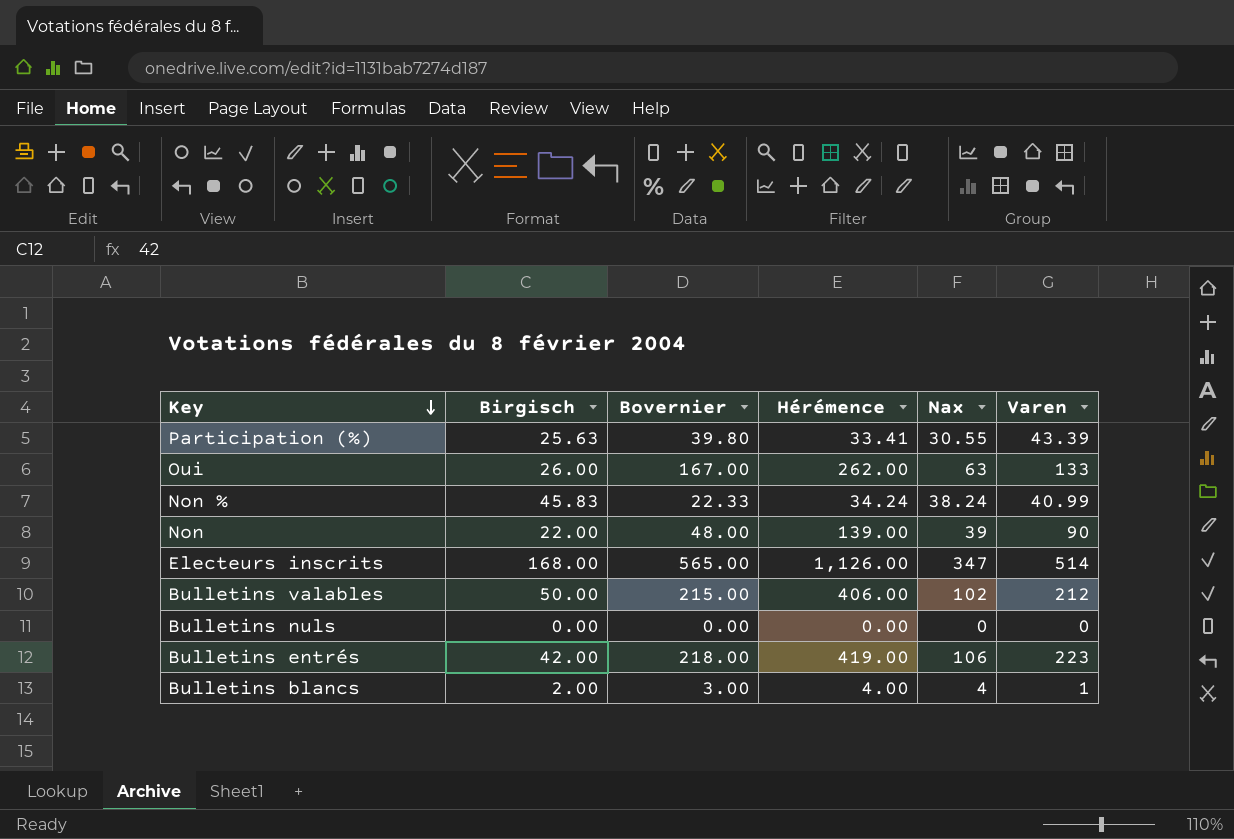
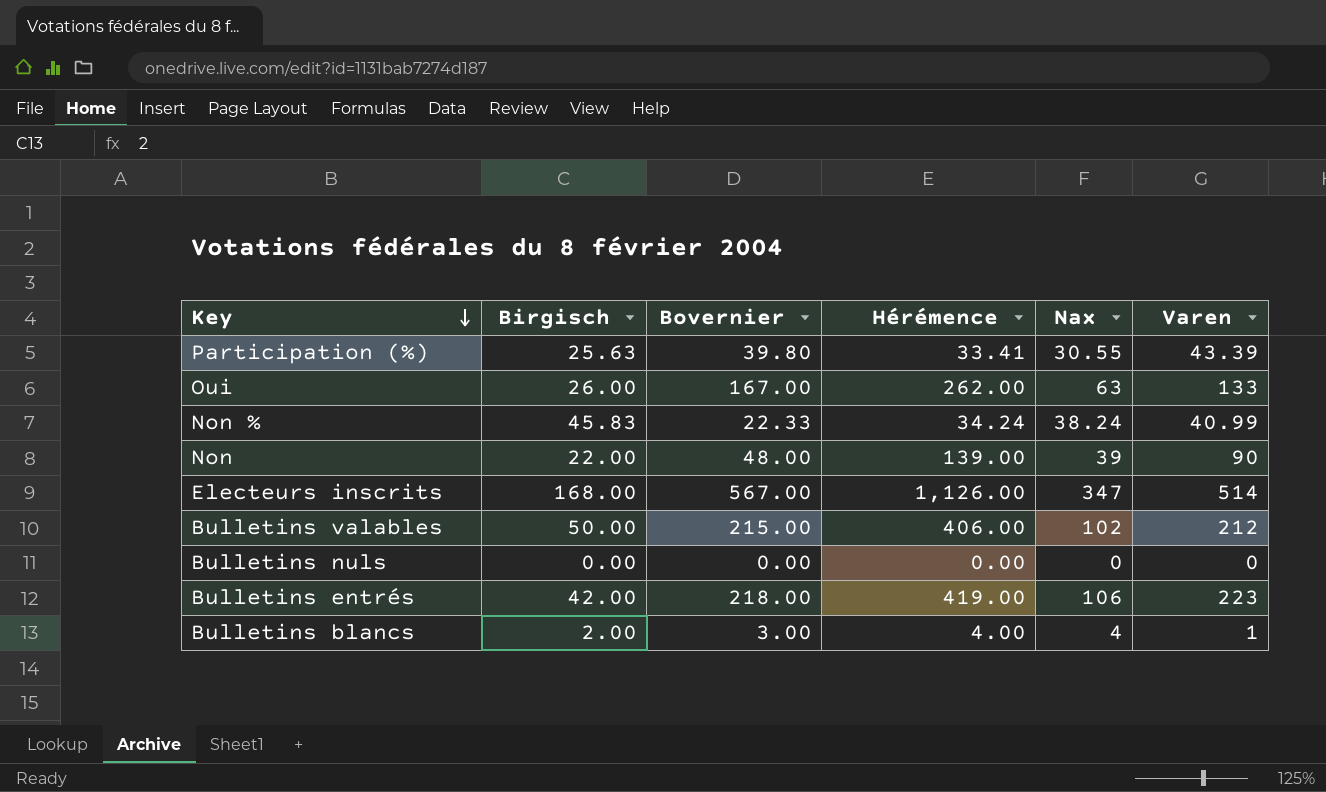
Electeurs inscrits | Bovernier: 565.00 -> 567.00

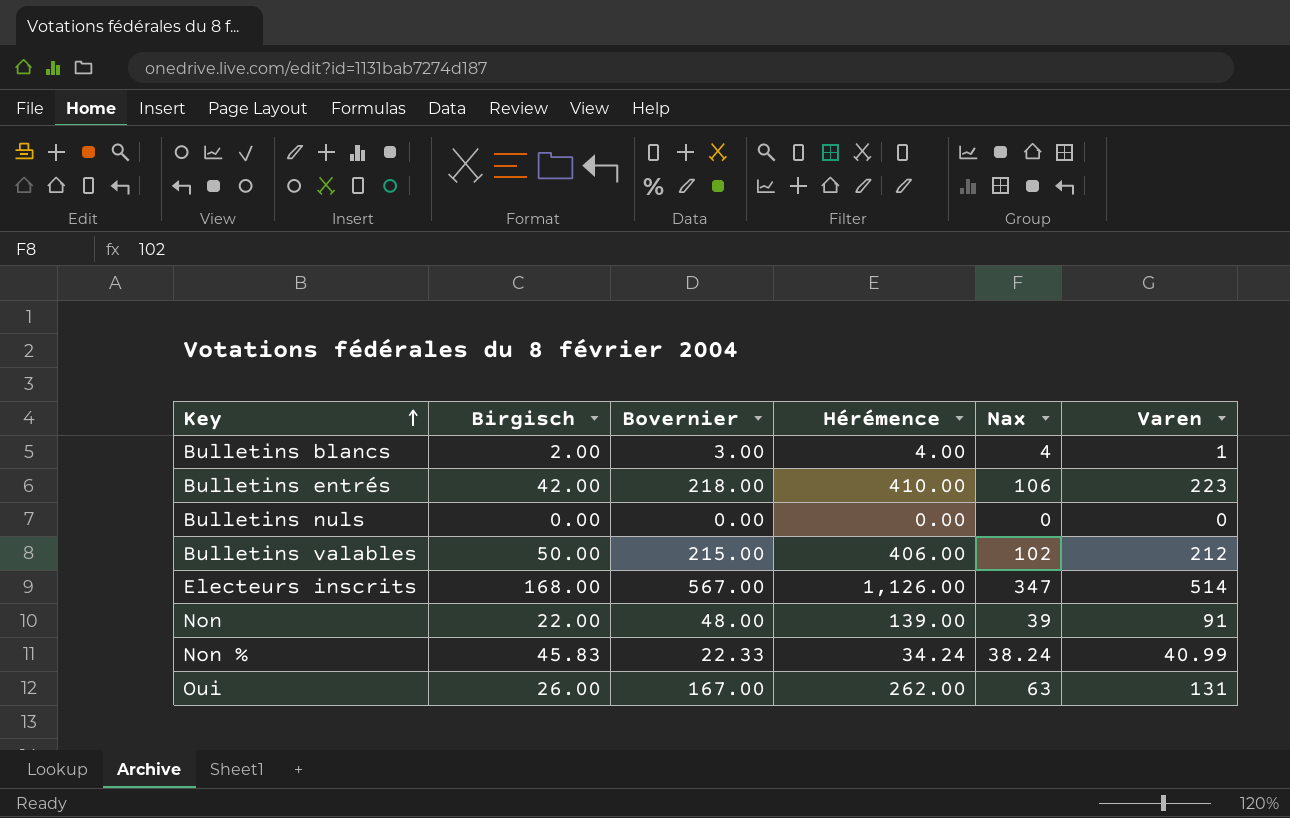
row order: Key descending -> Key ascending
row Participation (%): 25.63 | 39.80 | 33.41 | 30.55 | 43.39 -> none
Bulletins entrés | Hérémence: 419.00 -> 410.00
Non | Varen: 90 -> 91
Oui | Varen: 133 -> 131

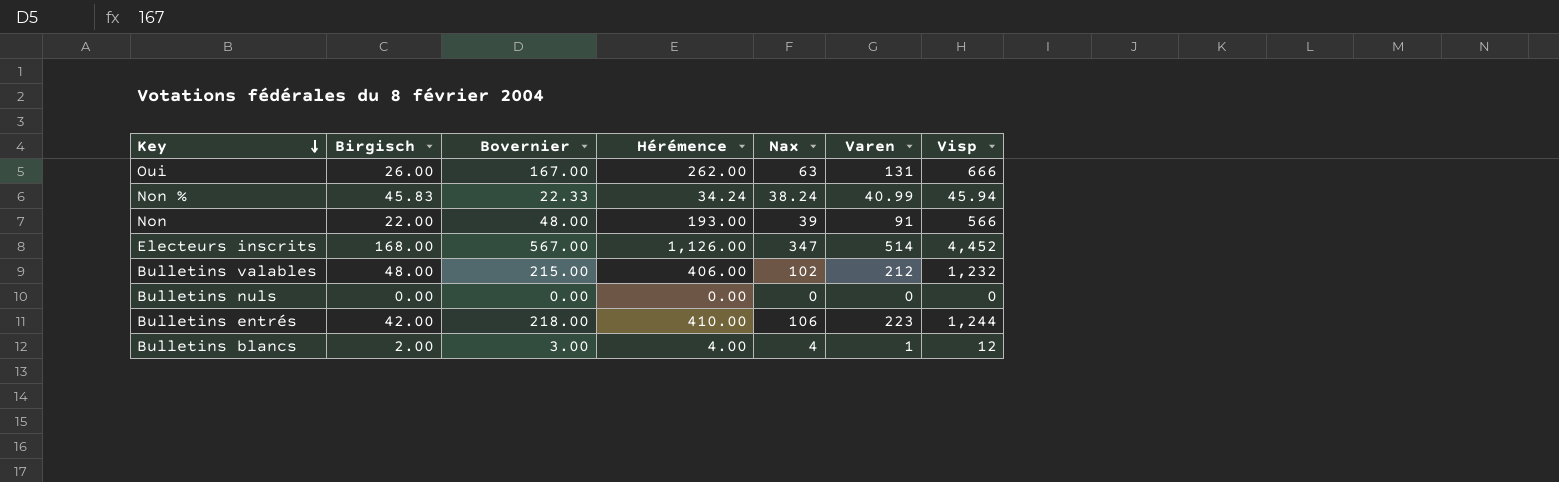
row order: Key ascending -> Key descending
column Visp | position: none -> 7
Non | Hérémence: 139.00 -> 193.00
Bulletins valables | Birgisch: 50.00 -> 48.00

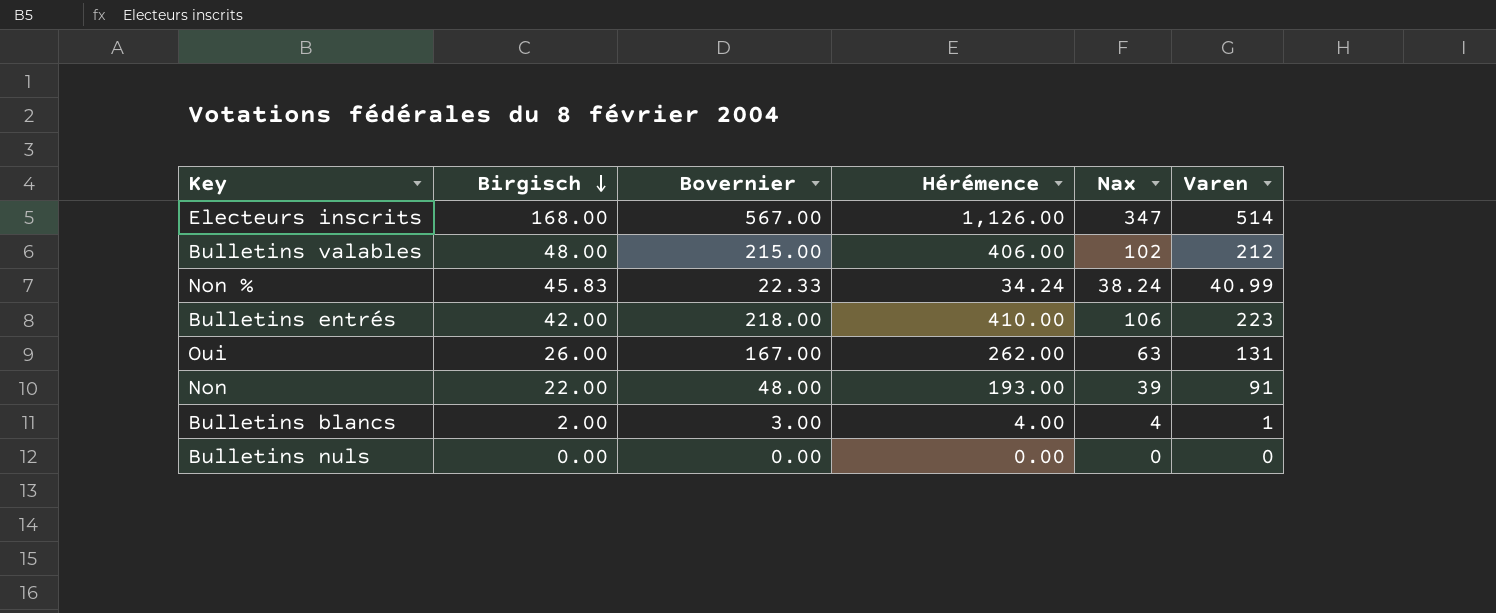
row order: Key descending -> Birgisch descending
column Visp | position: 7 -> none

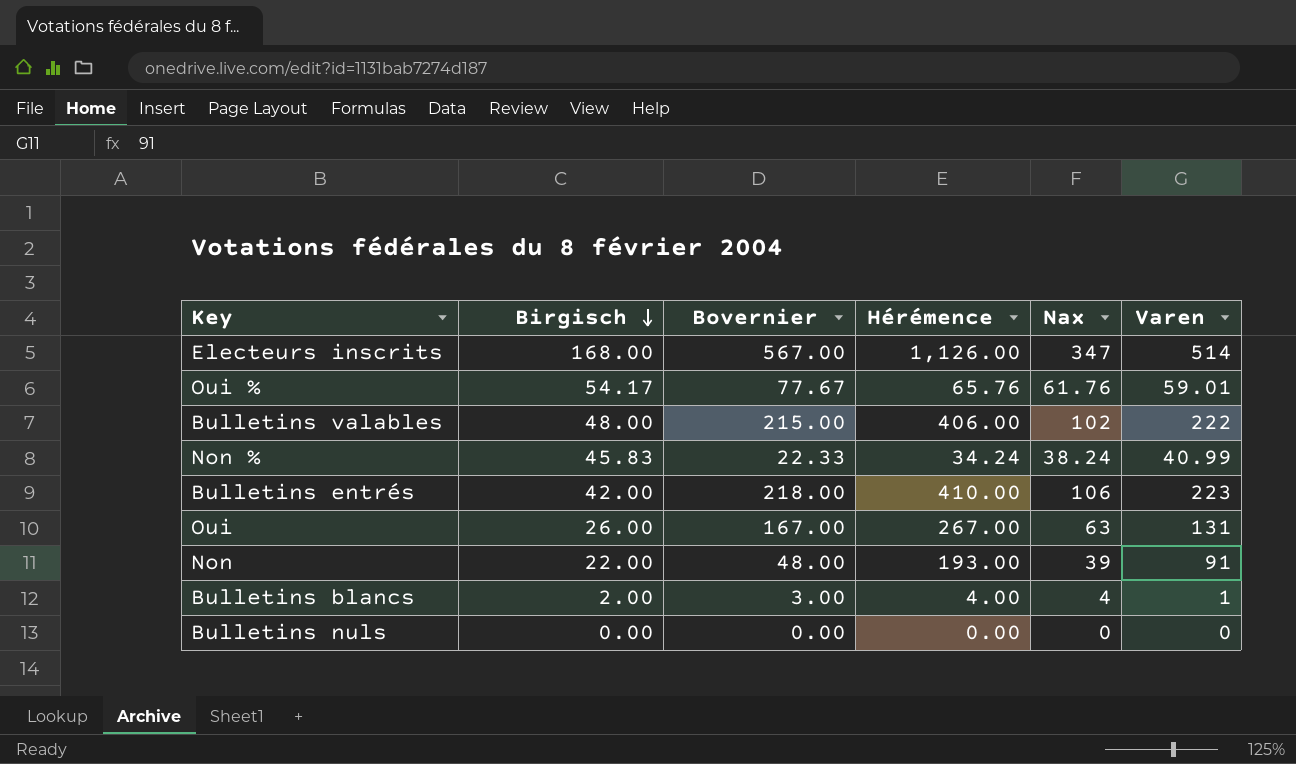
row Oui %: none -> 54.17 | 77.67 | 65.76 | 61.76 | 59.01
Bulletins valables | Varen: 212 -> 222
Oui | Hérémence: 262.00 -> 267.00

